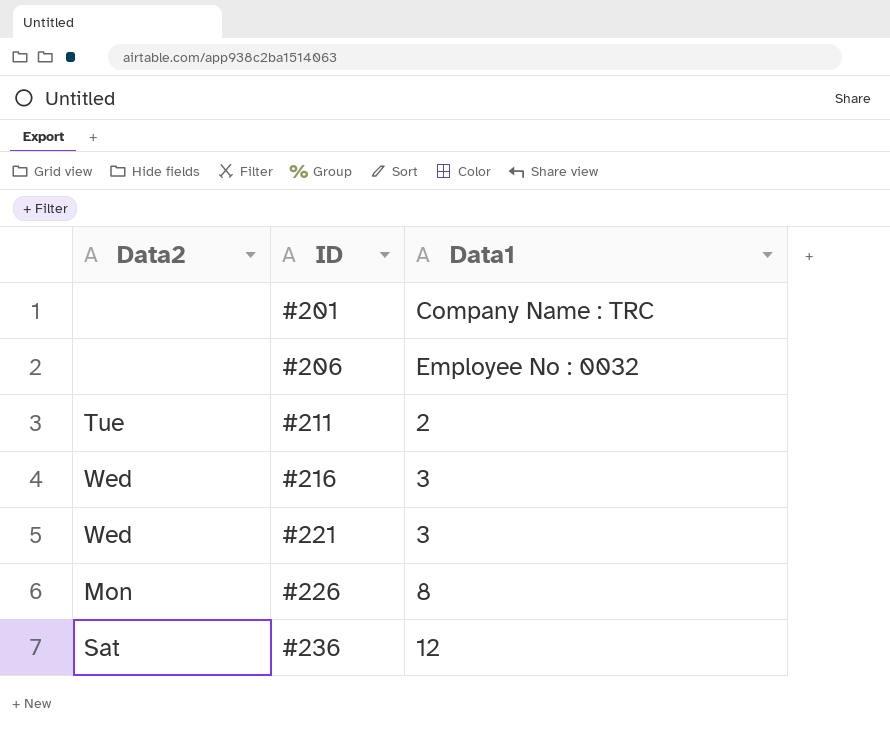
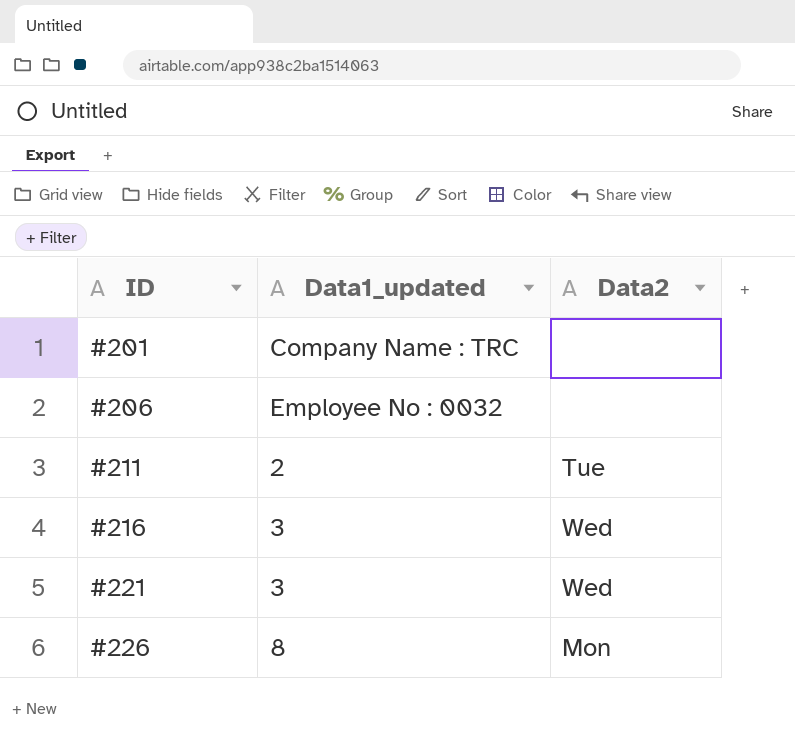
column name: Data1 -> Data1_updated
column Data2 | position: 1 -> 3
row #236: Sat | 12 -> none

